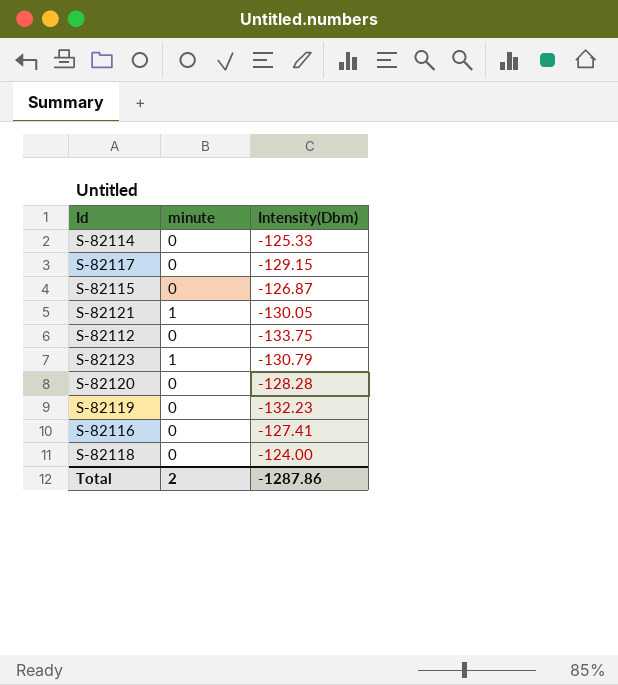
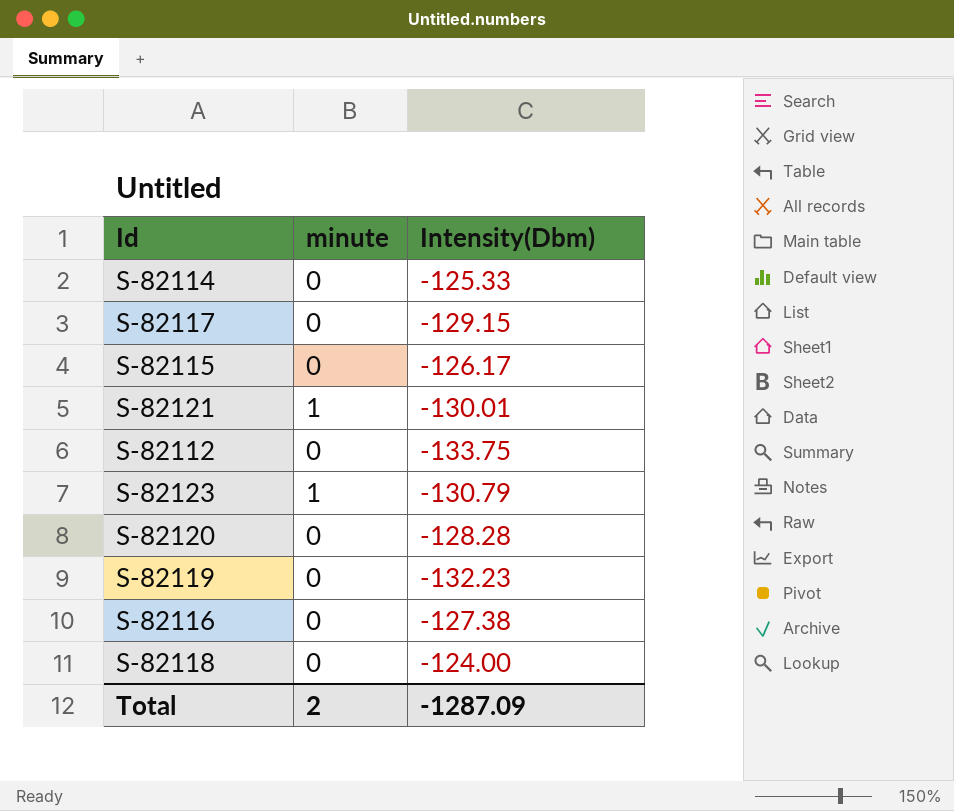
S-82115 | Intensity(Dbm): -126.87 -> -126.17
S-82121 | Intensity(Dbm): -130.05 -> -130.01
S-82116 | Intensity(Dbm): -127.41 -> -127.38
Total | Intensity(Dbm): -1287.86 -> -1287.09

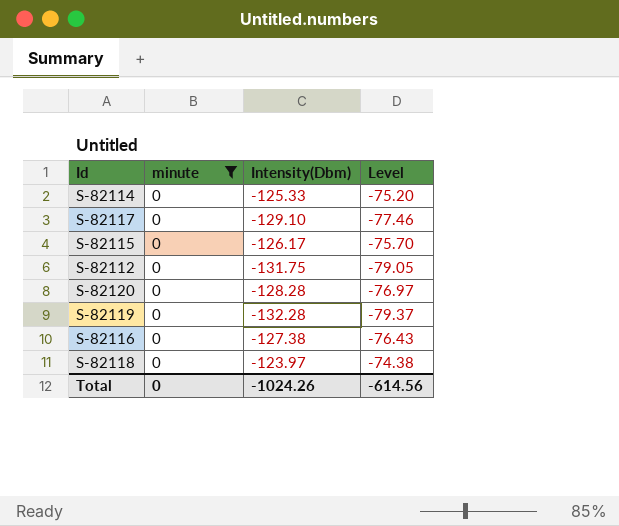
filter: none -> minute = 0
column Level | formula: none -> [Intensity(Dbm)] * 0.6
S-82117 | Intensity(Dbm): -129.15 -> -129.10
S-82112 | Intensity(Dbm): -133.75 -> -131.75
S-82119 | Intensity(Dbm): -132.23 -> -132.28
S-82118 | Intensity(Dbm): -124.00 -> -123.97
Total | minute: 2 -> 0
Total | Intensity(Dbm): -1287.09 -> -1024.26

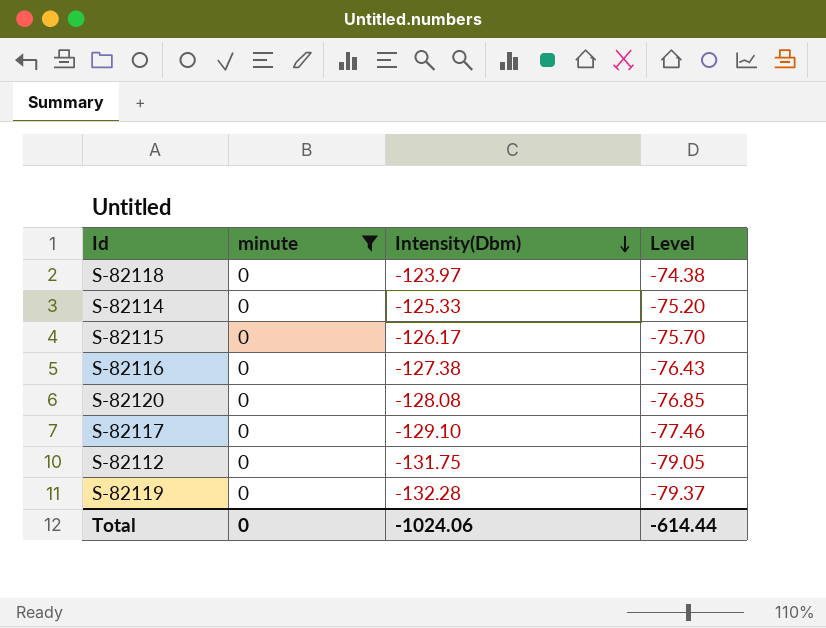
row order: none -> Intensity(Dbm) descending
S-82120 | Intensity(Dbm): -128.28 -> -128.08
S-82120 | Level: -76.97 -> -76.85
Total | Intensity(Dbm): -1024.26 -> -1024.06
Total | Level: -614.56 -> -614.44

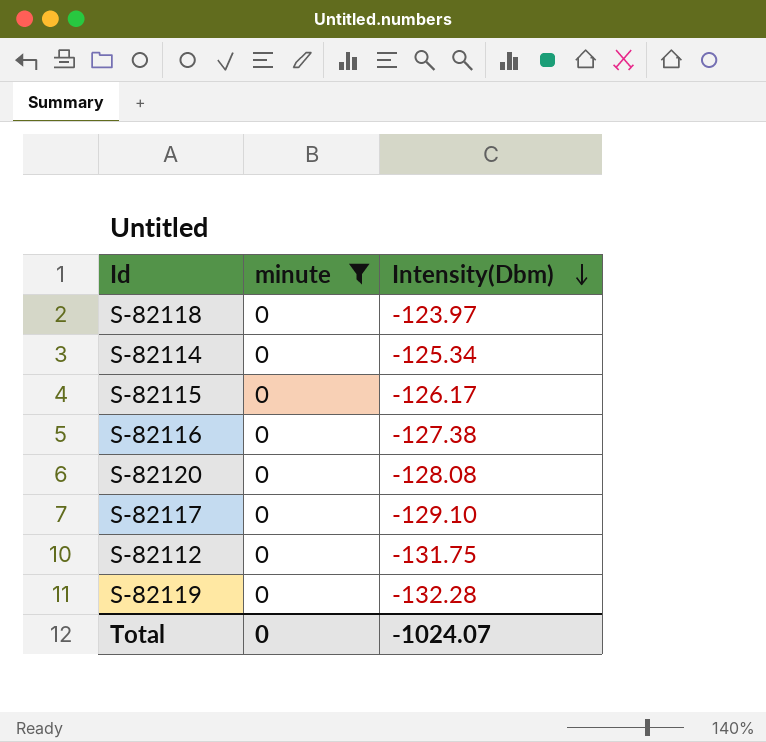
column Level | formula: [Intensity(Dbm)] * 0.6 -> none
S-82114 | Intensity(Dbm): -125.33 -> -125.34
Total | Intensity(Dbm): -1024.06 -> -1024.07

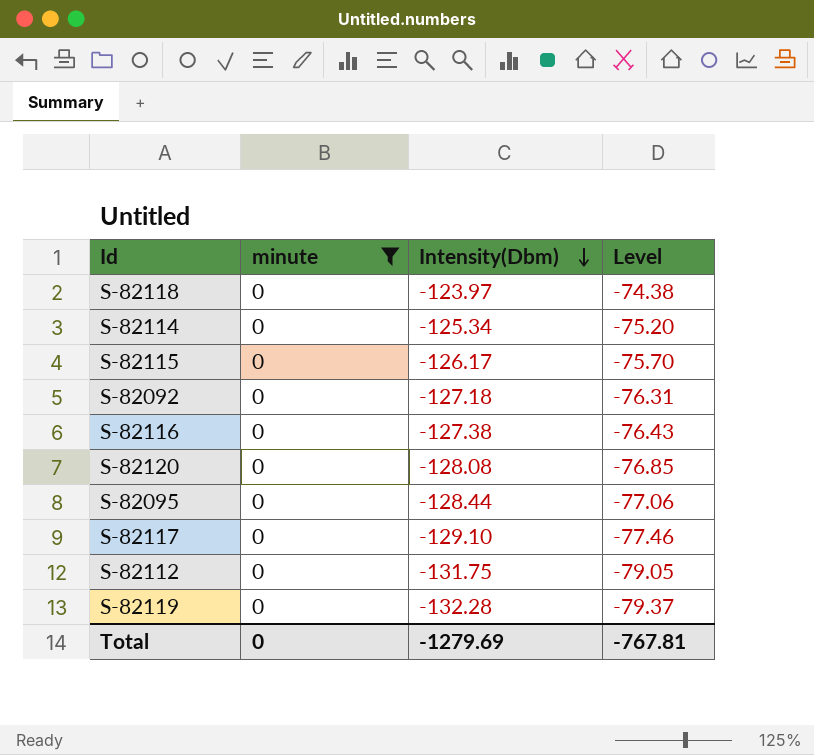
column Level | formula: none -> [Intensity(Dbm)] * 0.6
row S-82092: none -> 0 | -127.18 | -76.31
row S-82095: none -> 0 | -128.44 | -77.06
Total | Intensity(Dbm): -1024.07 -> -1279.69

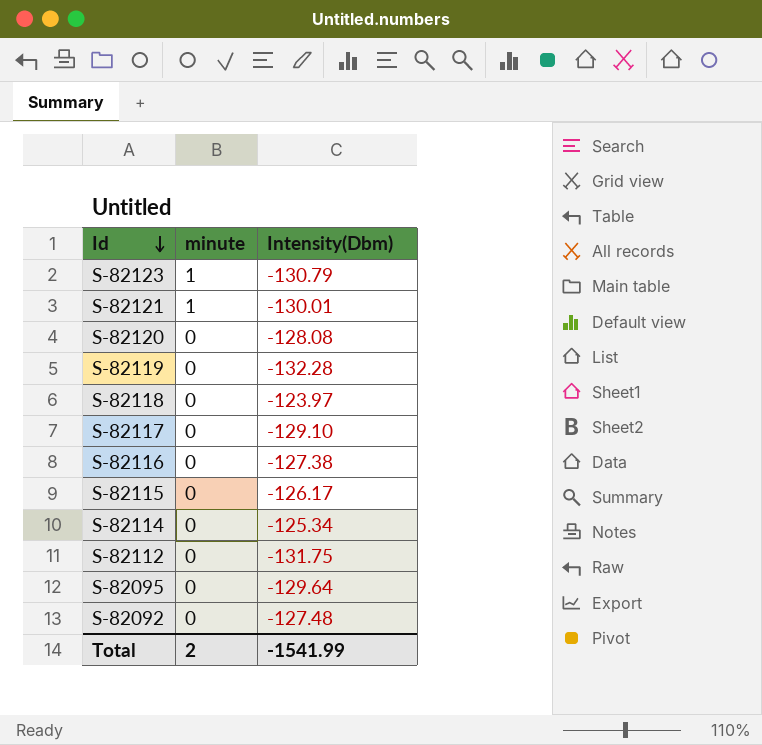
filter: minute = 0 -> none
row order: Intensity(Dbm) descending -> Id descending
column Level | formula: [Intensity(Dbm)] * 0.6 -> none
S-82095 | Intensity(Dbm): -128.44 -> -129.64
S-82092 | Intensity(Dbm): -127.18 -> -127.48
Total | minute: 0 -> 2
Total | Intensity(Dbm): -1279.69 -> -1541.99

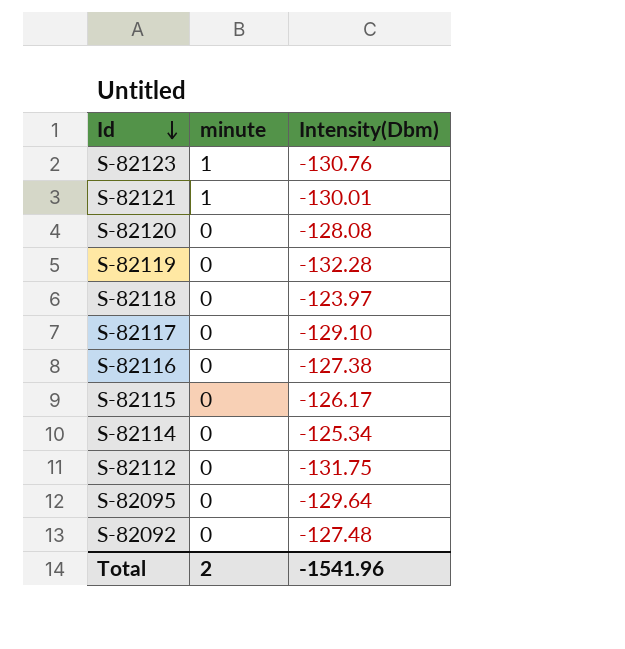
S-82123 | Intensity(Dbm): -130.79 -> -130.76
Total | Intensity(Dbm): -1541.99 -> -1541.96

